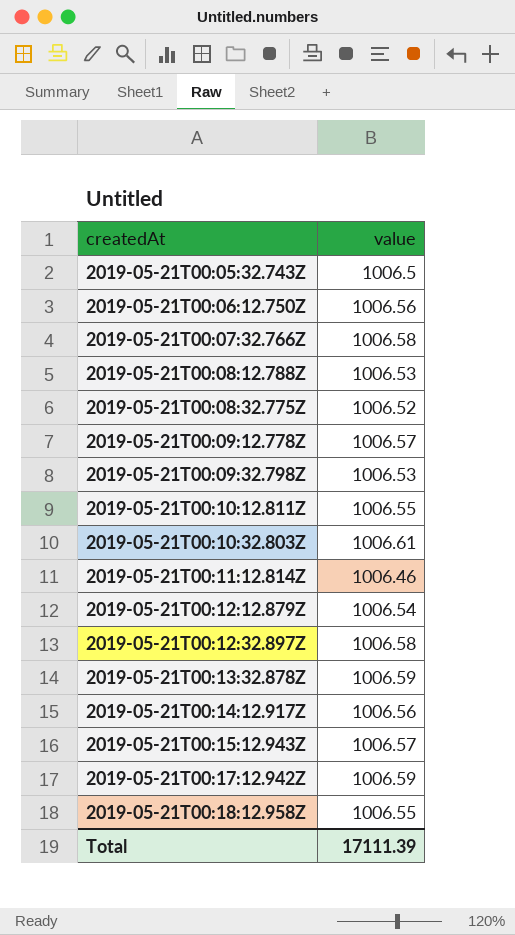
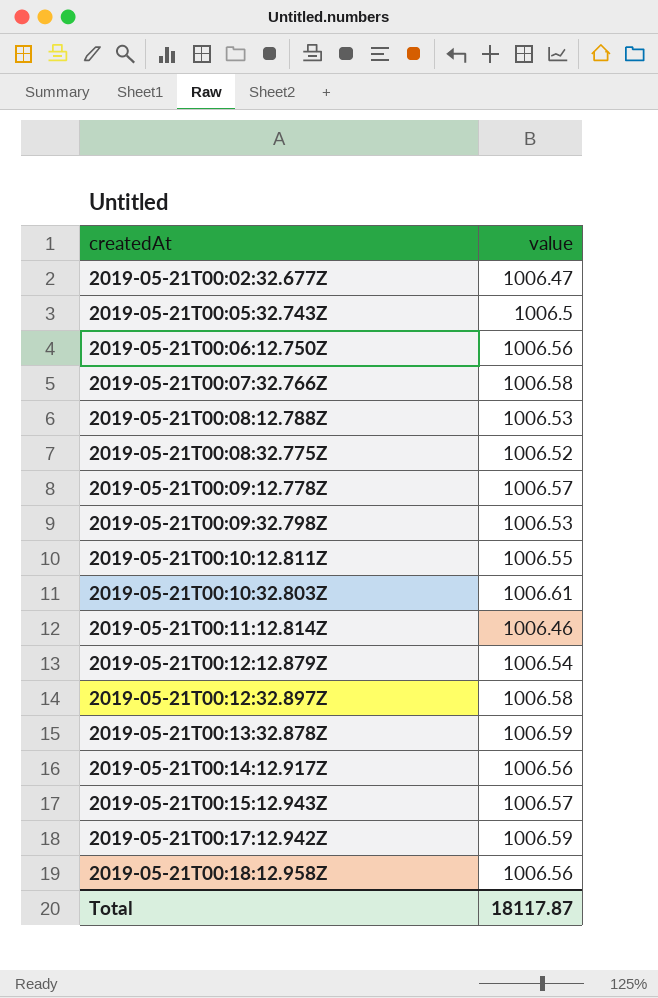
row 2019-05-21T00:02:32.677Z: none -> 1006.47
2019-05-21T00:18:12.958Z | value: 1006.55 -> 1006.56
Total | value: 17111.39 -> 18117.87

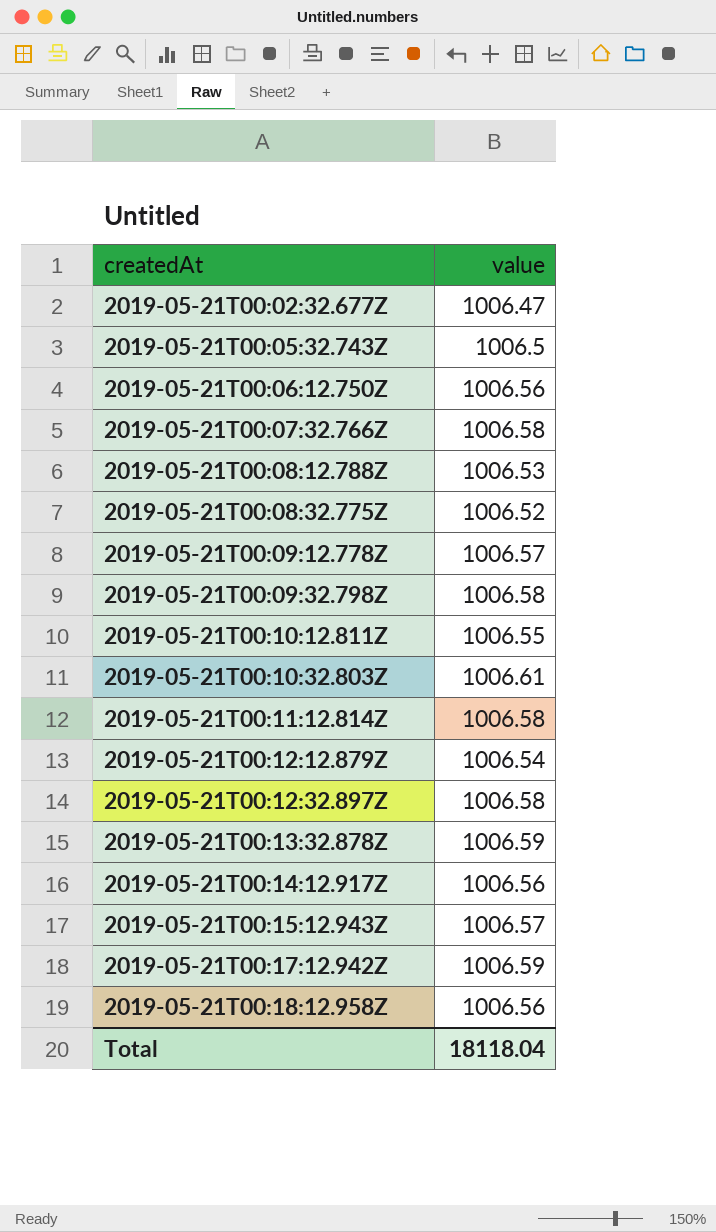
2019-05-21T00:09:32.798Z | value: 1006.53 -> 1006.58
2019-05-21T00:11:12.814Z | value: 1006.46 -> 1006.58
Total | value: 18117.87 -> 18118.04

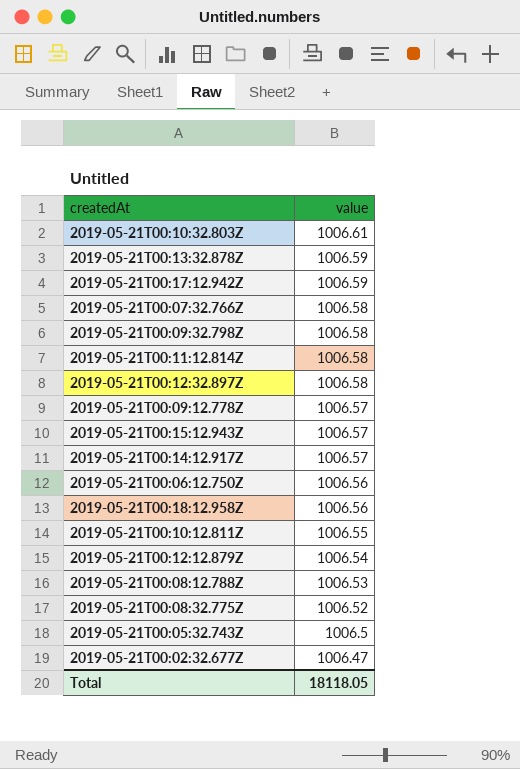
row order: createdAt ascending -> value descending
2019-05-21T00:14:12.917Z | value: 1006.56 -> 1006.57
Total | value: 18118.04 -> 18118.05

